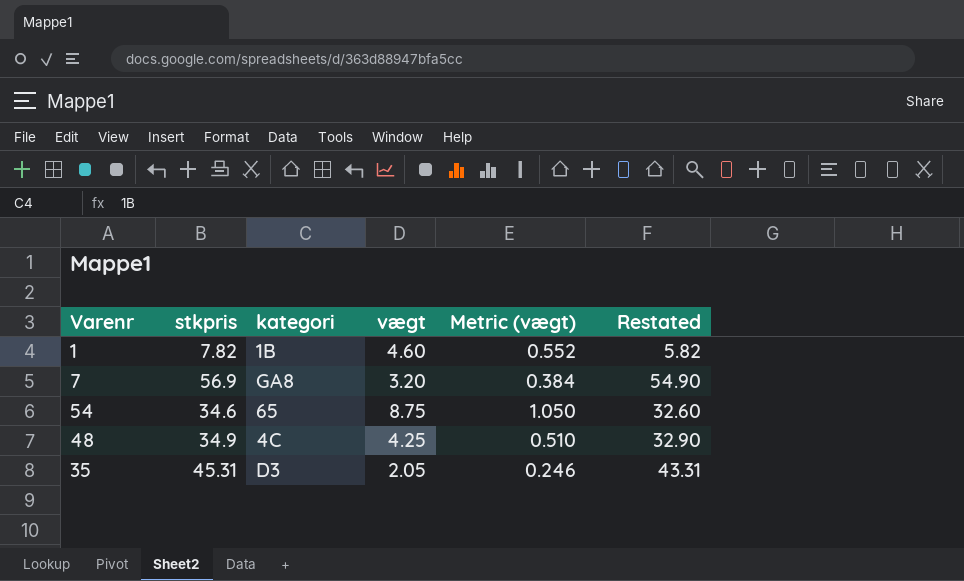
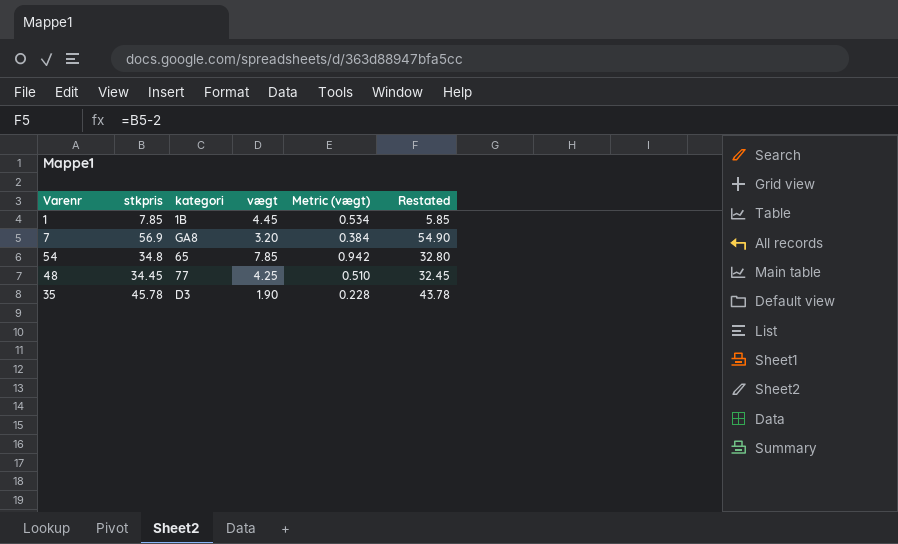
1 | stkpris: 7.82 -> 7.85
1 | vægt: 4.60 -> 4.45
1 | Metric (vægt): 0.552 -> 0.534
1 | Restated: 5.82 -> 5.85
54 | stkpris: 34.6 -> 34.8
54 | vægt: 8.75 -> 7.85
54 | Metric (vægt): 1.050 -> 0.942
54 | Restated: 32.60 -> 32.80
48 | stkpris: 34.9 -> 34.45
48 | kategori: 4C -> 77
48 | Restated: 32.90 -> 32.45
35 | stkpris: 45.31 -> 45.78
35 | vægt: 2.05 -> 1.90
35 | Metric (vægt): 0.246 -> 0.228
35 | Restated: 43.31 -> 43.78

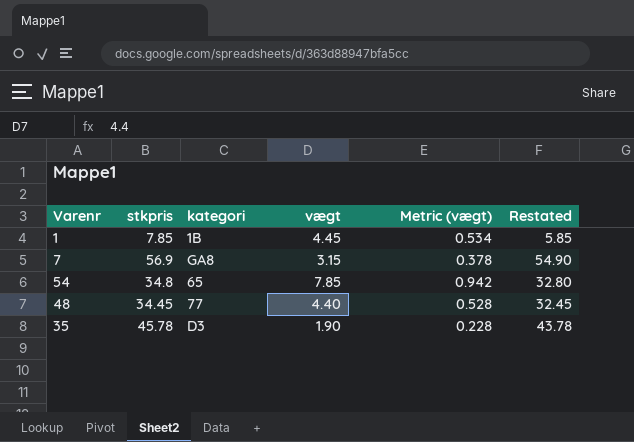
7 | vægt: 3.20 -> 3.15
7 | Metric (vægt): 0.384 -> 0.378
48 | vægt: 4.25 -> 4.40
48 | Metric (vægt): 0.510 -> 0.528

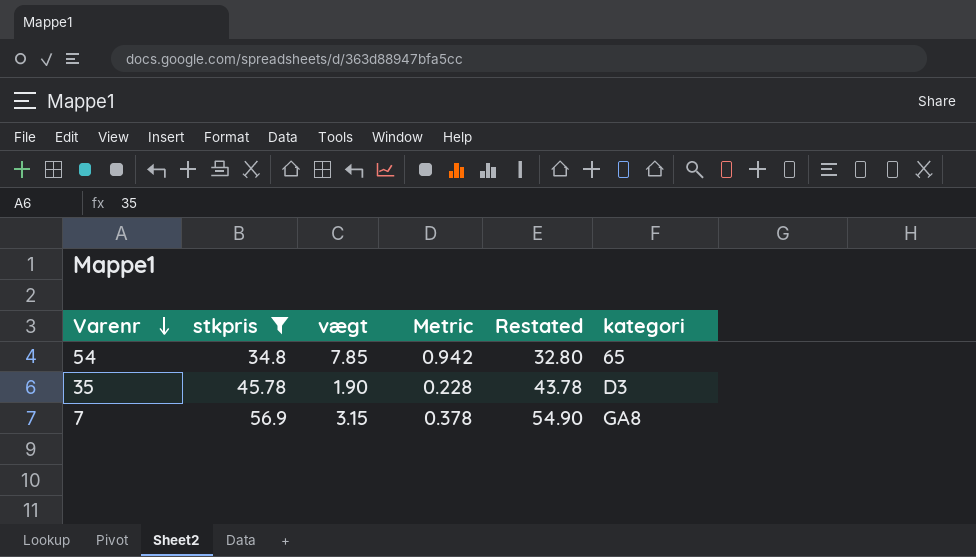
filter: none -> stkpris >= 34.8
row order: none -> Varenr descending
column name: Metric (vægt) -> Metric
column kategori | position: 3 -> 6

